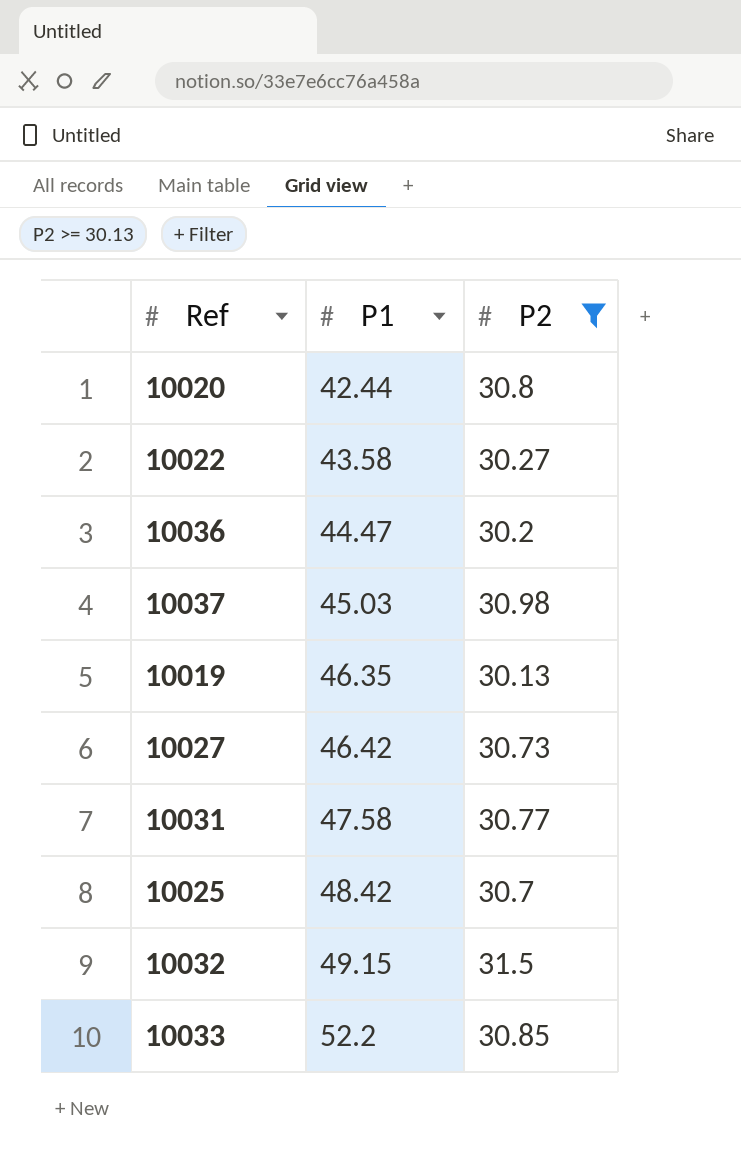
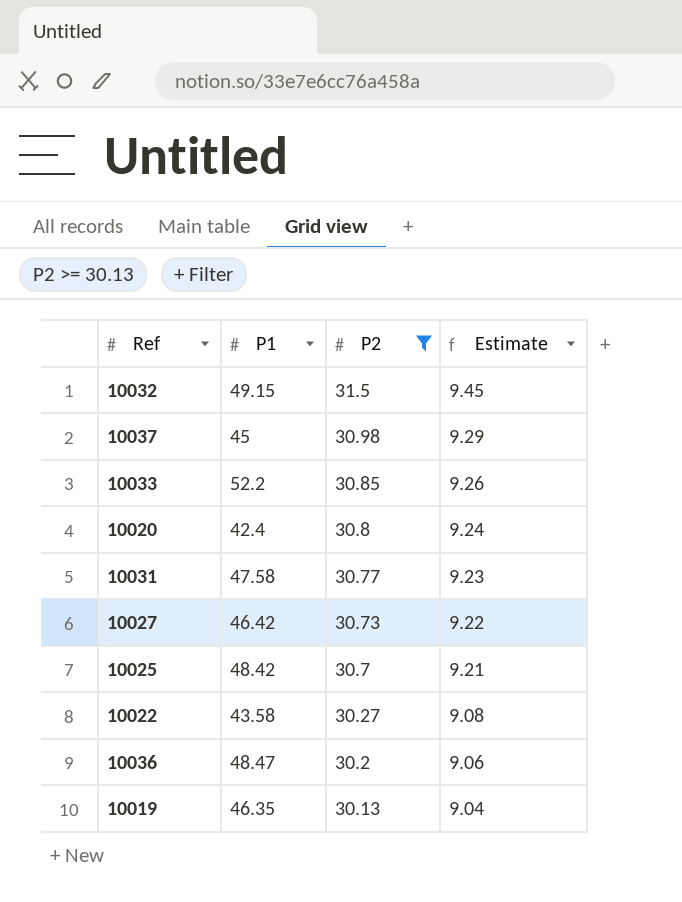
row order: P1 ascending -> P2 descending
column Estimate | formula: none -> [P2] * 0.3
10037 | P1: 45.03 -> 45
10020 | P1: 42.44 -> 42.4
10036 | P1: 44.47 -> 48.47

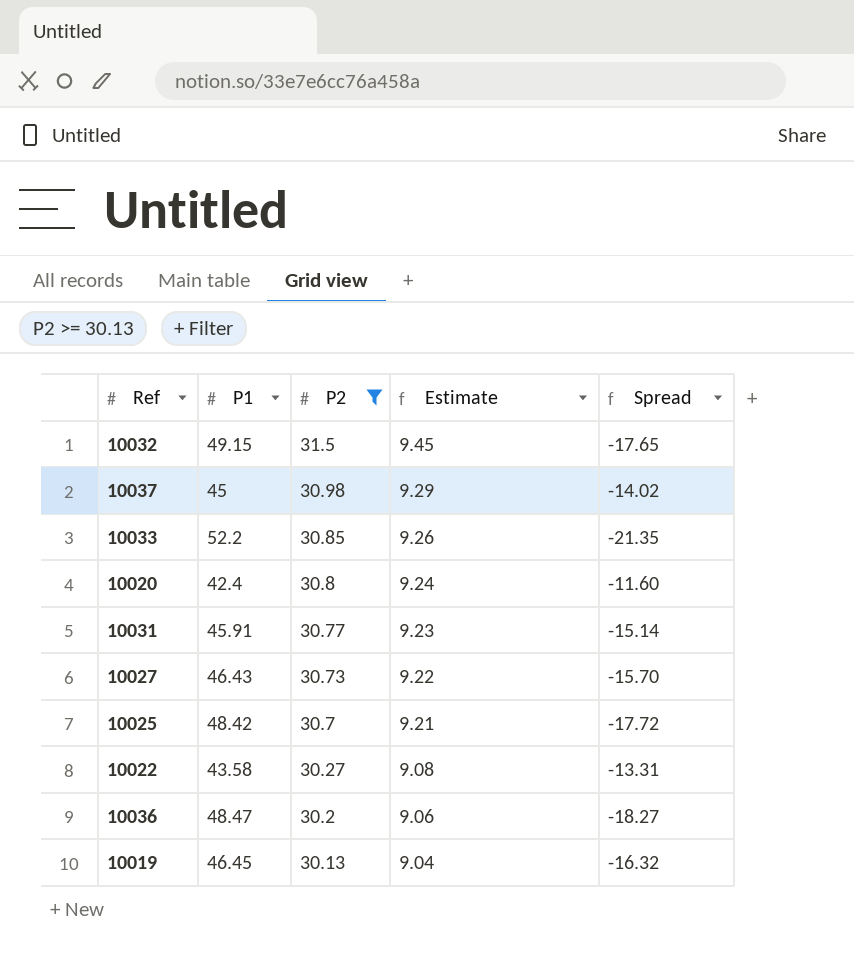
column Spread | formula: none -> [P2] - [P1]
10031 | P1: 47.58 -> 45.91
10027 | P1: 46.42 -> 46.43
10019 | P1: 46.35 -> 46.45

